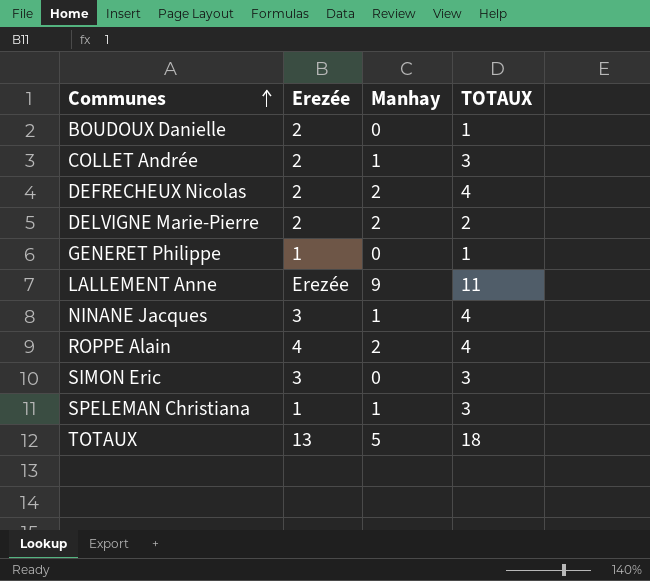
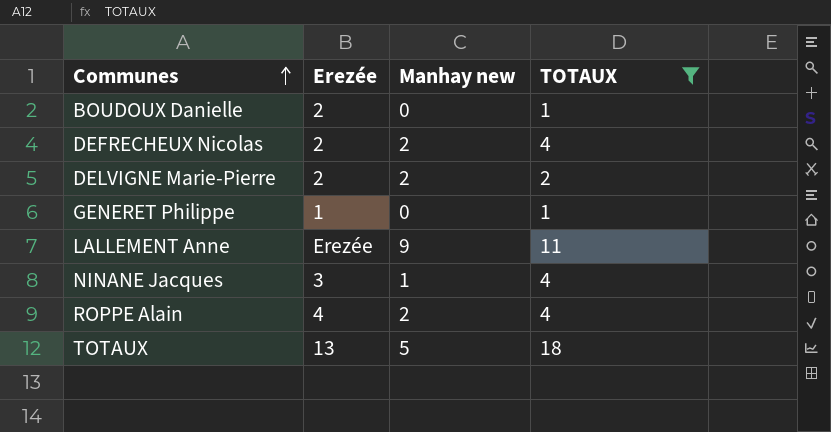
filter: none -> TOTAUX != 3
column name: Manhay -> Manhay new

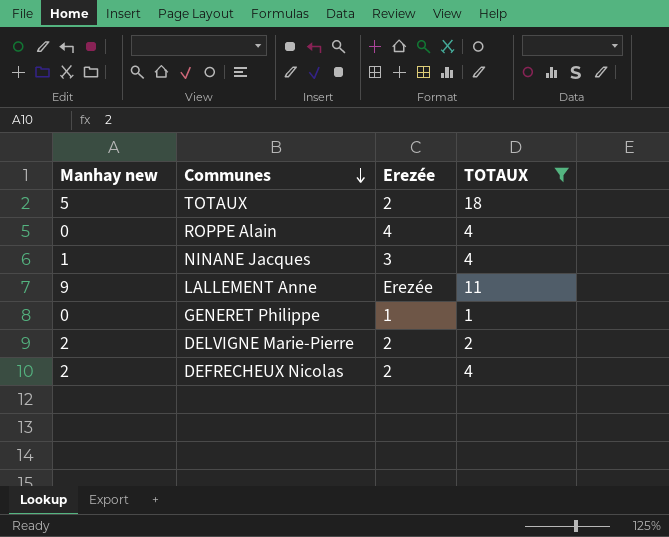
row order: Communes ascending -> Communes descending
column Manhay new | position: 3 -> 1
row BOUDOUX Danielle: 2 | 0 | 1 -> none
TOTAUX | Erezée: 13 -> 2
ROPPE Alain | Manhay new: 2 -> 0

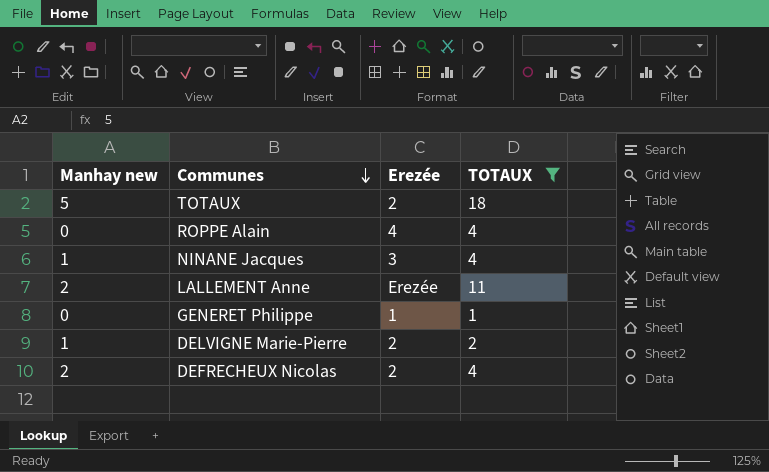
LALLEMENT Anne | Manhay new: 9 -> 2
DELVIGNE Marie-Pierre | Manhay new: 2 -> 1

